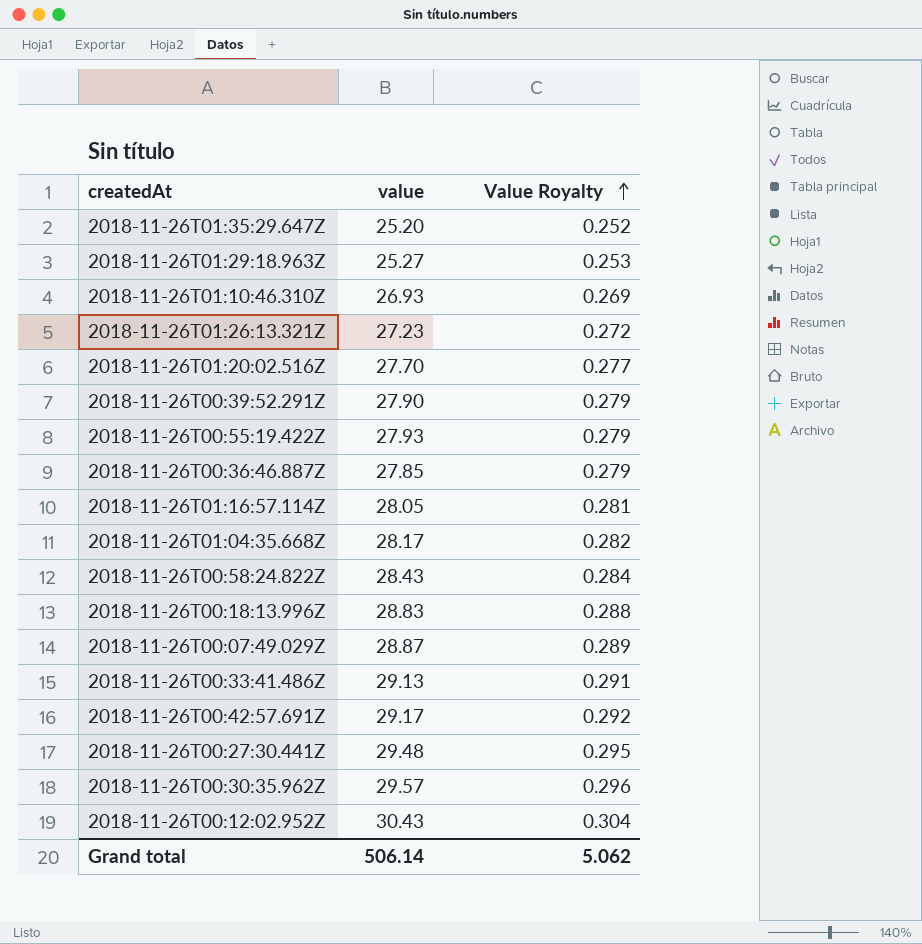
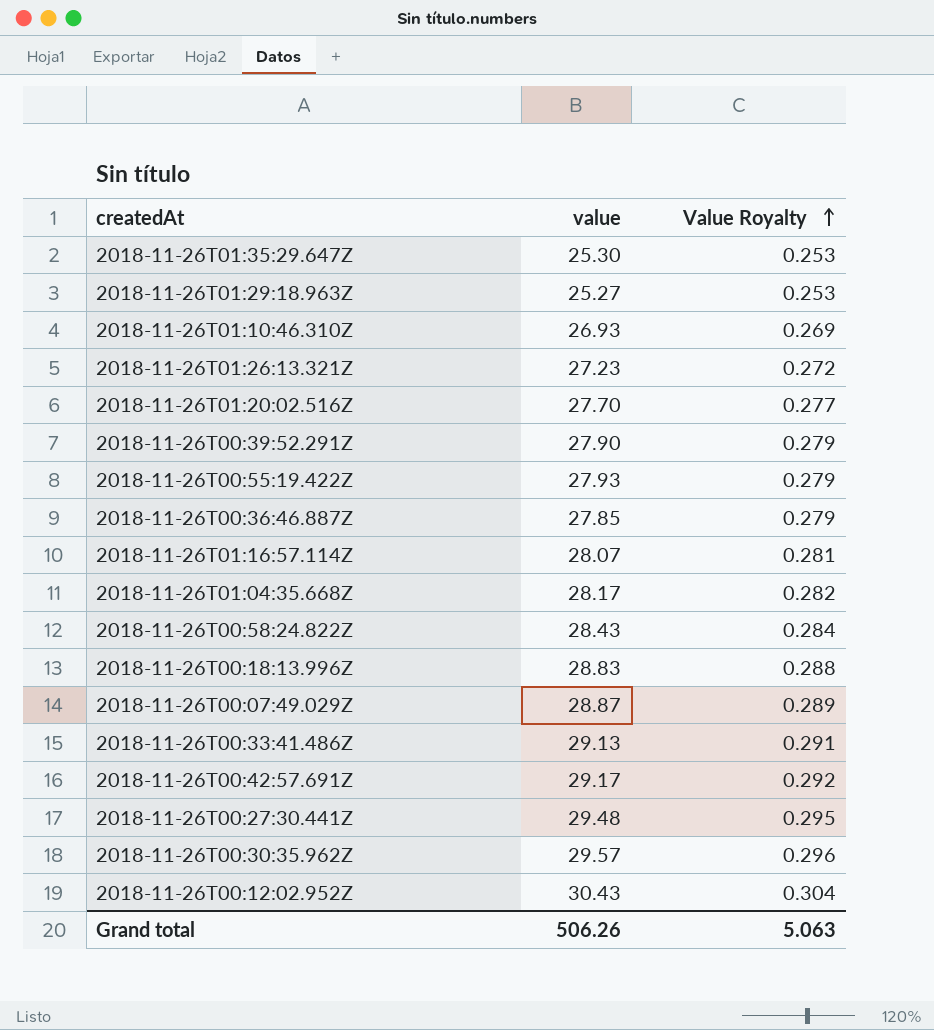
2018-11-26T01:35:29.647Z | value: 25.20 -> 25.30
2018-11-26T01:35:29.647Z | Value Royalty: 0.252 -> 0.253
2018-11-26T01:16:57.114Z | value: 28.05 -> 28.07
Grand total | value: 506.14 -> 506.26
Grand total | Value Royalty: 5.062 -> 5.063

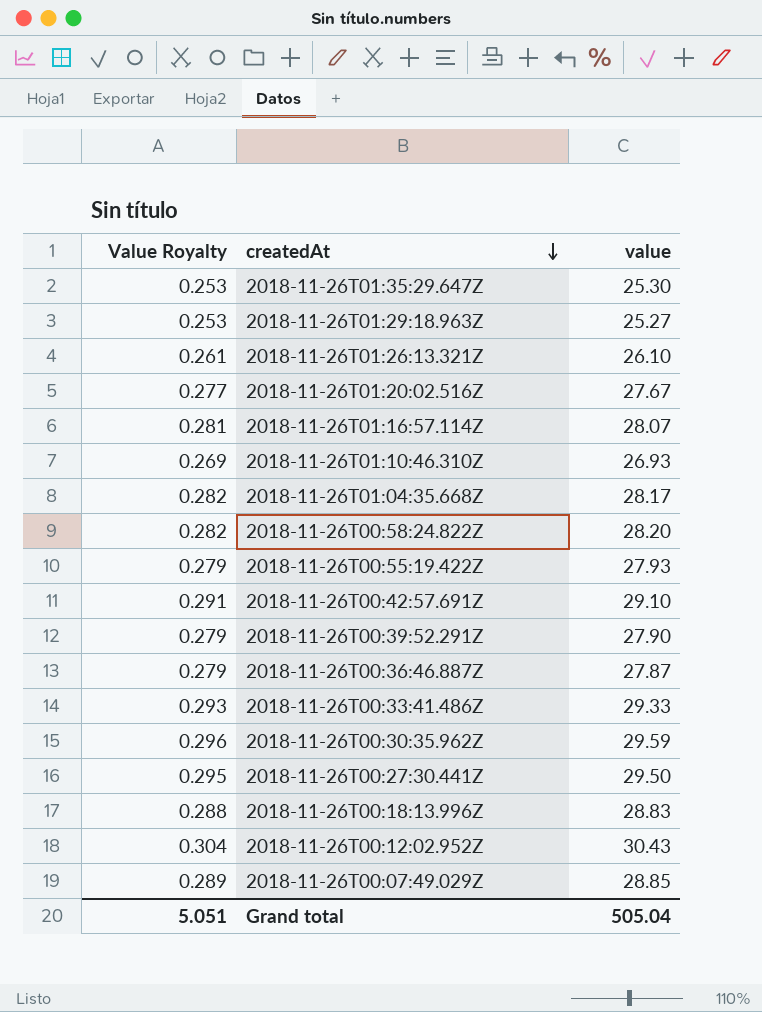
row order: Value Royalty ascending -> createdAt descending
column Value Royalty | position: 3 -> 1
2018-11-26T01:26:13.321Z | Value Royalty: 0.272 -> 0.261
2018-11-26T01:26:13.321Z | value: 27.23 -> 26.10
2018-11-26T01:20:02.516Z | value: 27.70 -> 27.67
2018-11-26T00:58:24.822Z | Value Royalty: 0.284 -> 0.282
2018-11-26T00:58:24.822Z | value: 28.43 -> 28.20
2018-11-26T00:42:57.691Z | Value Royalty: 0.292 -> 0.291
2018-11-26T00:42:57.691Z | value: 29.17 -> 29.10
2018-11-26T00:36:46.887Z | value: 27.85 -> 27.87
2018-11-26T00:33:41.486Z | Value Royalty: 0.291 -> 0.293
2018-11-26T00:33:41.486Z | value: 29.13 -> 29.33
2018-11-26T00:30:35.962Z | value: 29.57 -> 29.59
2018-11-26T00:27:30.441Z | value: 29.48 -> 29.50
2018-11-26T00:07:49.029Z | value: 28.87 -> 28.85
Grand total | Value Royalty: 5.063 -> 5.051
Grand total | value: 506.26 -> 505.04

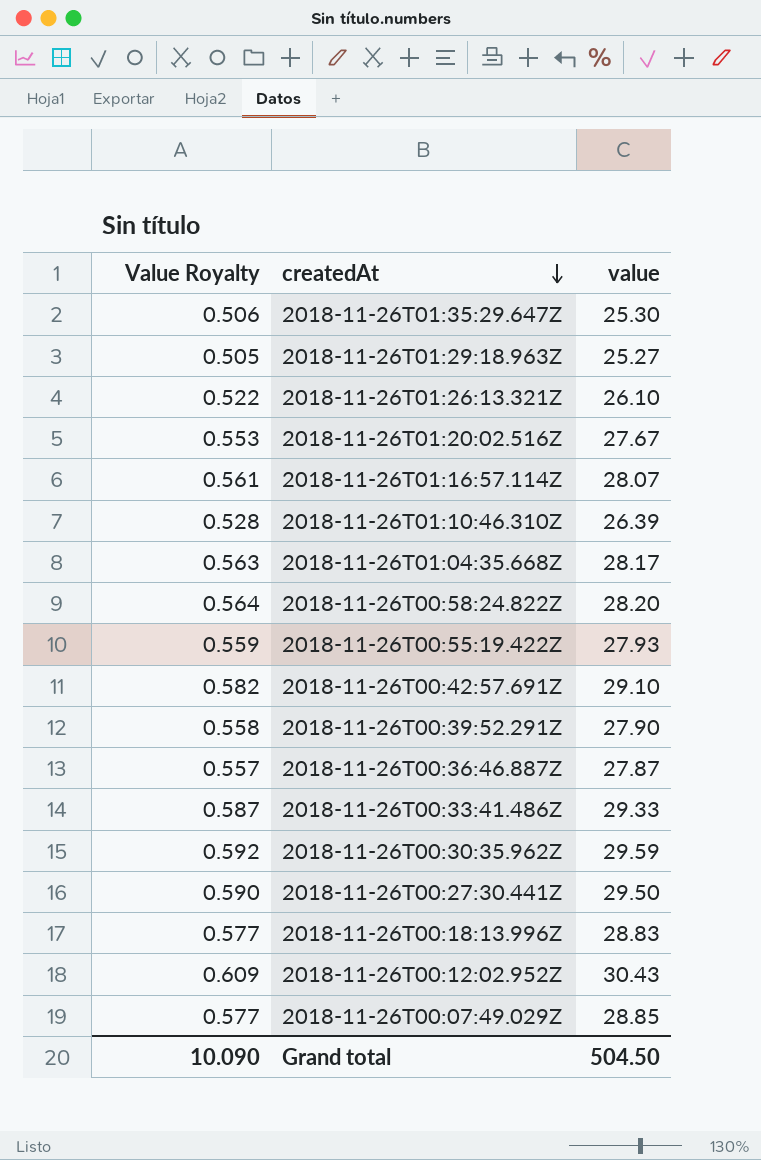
column Value Royalty | formula: [value] * 0.01 -> [value] * 0.02
2018-11-26T01:10:46.310Z | value: 26.93 -> 26.39
Grand total | Value Royalty: 5.051 -> 10.090
Grand total | value: 505.04 -> 504.50

